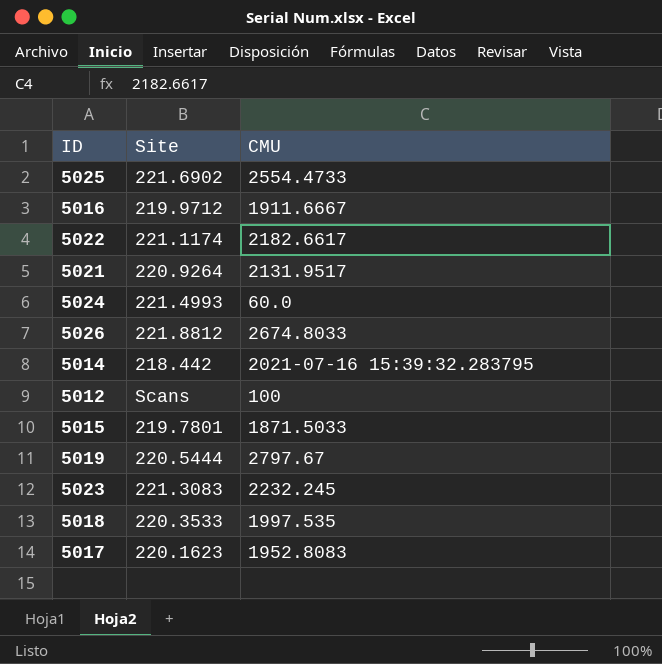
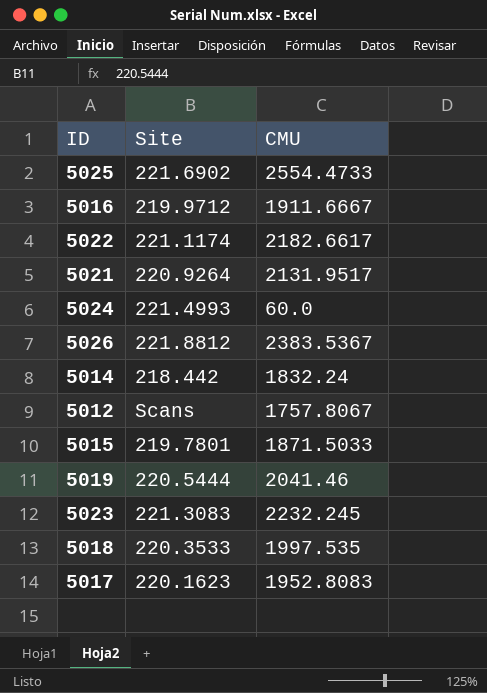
5026 | CMU: 2674.8033 -> 2383.5367
5014 | CMU: 2021-07-16 15:39:32.283795 -> 1832.24
5012 | CMU: 100 -> 1757.8067
5019 | CMU: 2797.67 -> 2041.46

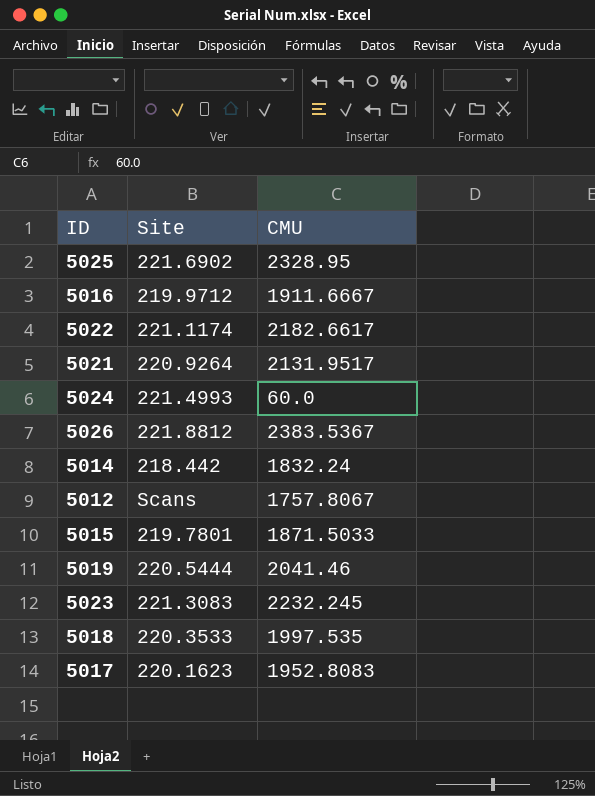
5025 | CMU: 2554.4733 -> 2328.95

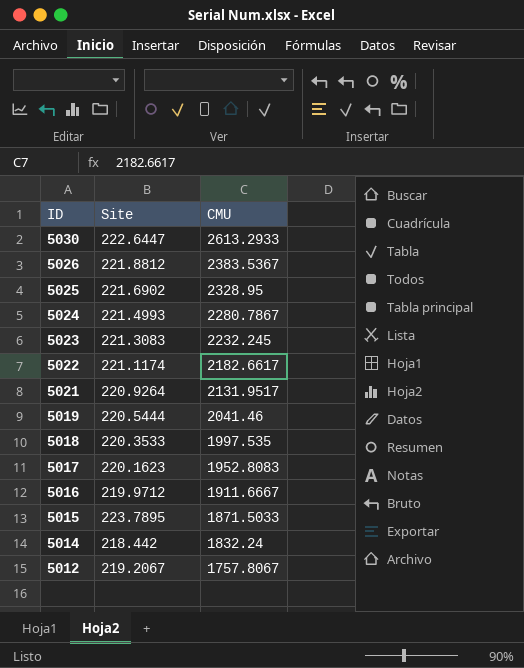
row order: none -> ID descending
row 5030: none -> 222.6447 | 2613.2933
5024 | CMU: 60.0 -> 2280.7867
5015 | Site: 219.7801 -> 223.7895
5012 | Site: Scans -> 219.2067

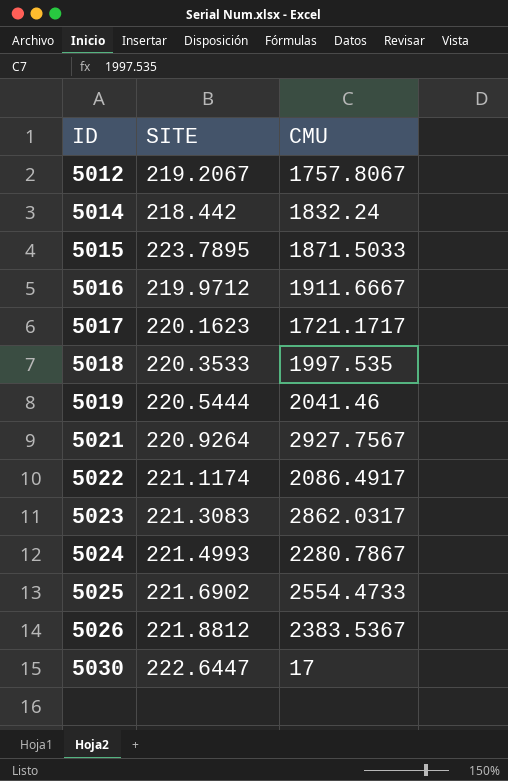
row order: ID descending -> ID ascending
column name: Site -> SITE
5017 | CMU: 1952.8083 -> 1721.1717
5021 | CMU: 2131.9517 -> 2927.7567
5022 | CMU: 2182.6617 -> 2086.4917
5023 | CMU: 2232.245 -> 2862.0317
5025 | CMU: 2328.95 -> 2554.4733
5030 | CMU: 2613.2933 -> 17

